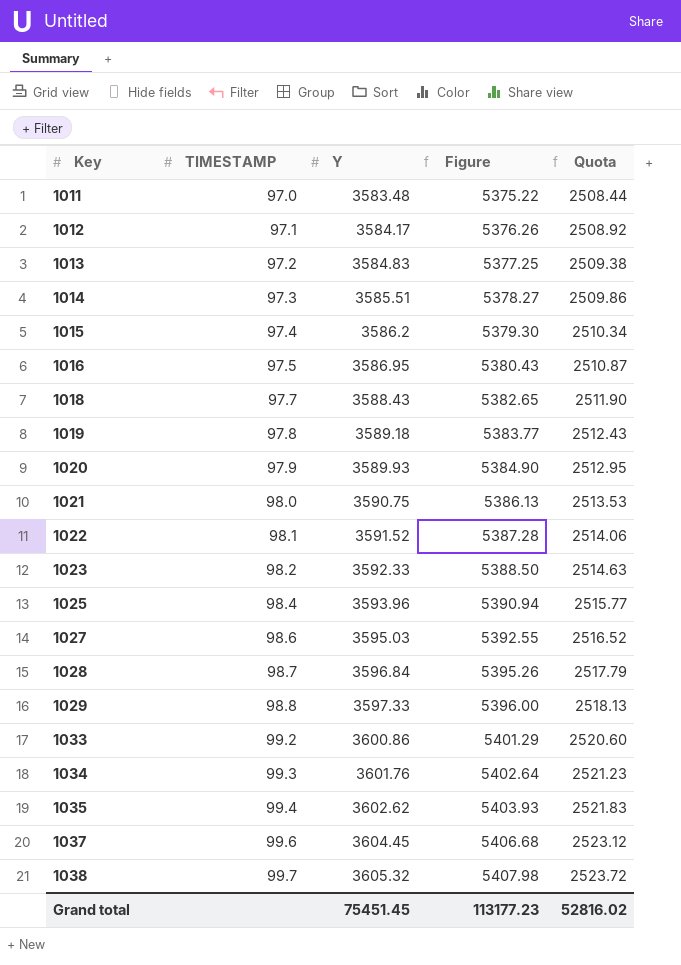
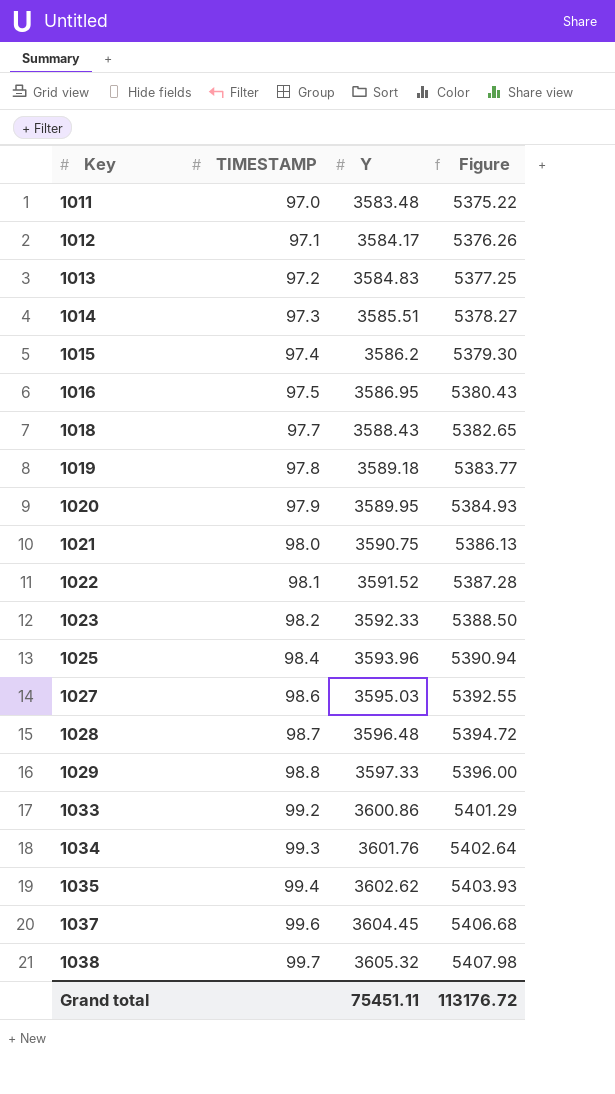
column Quota | formula: [Y] * 0.7 -> none
1020 | Y: 3589.93 -> 3589.95
1020 | Figure: 5384.90 -> 5384.93
1028 | Y: 3596.84 -> 3596.48
1028 | Figure: 5395.26 -> 5394.72
Grand total | Y: 75451.45 -> 75451.11
Grand total | Figure: 113177.23 -> 113176.72

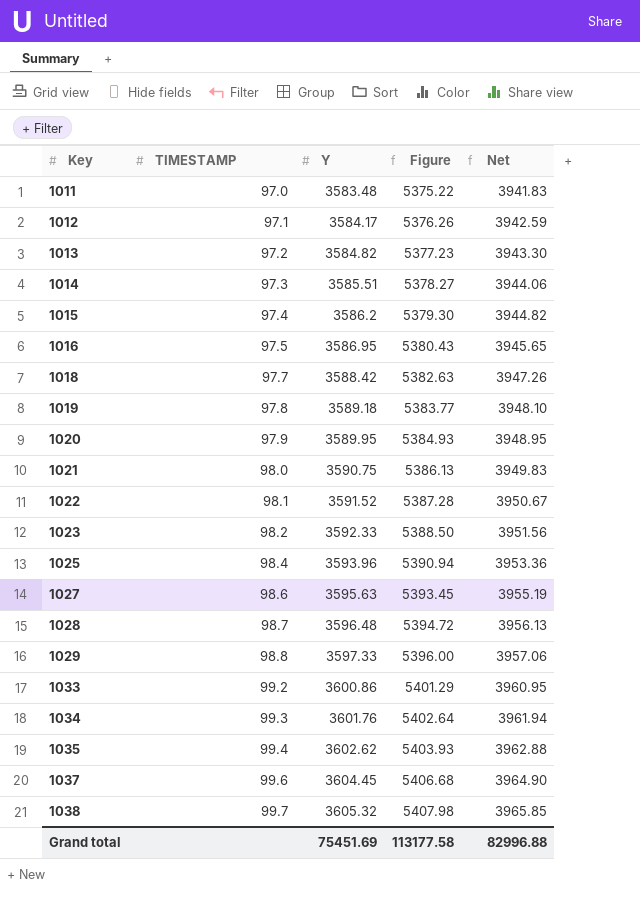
column Net | formula: none -> [Y] * 1.1
1013 | Y: 3584.83 -> 3584.82
1013 | Figure: 5377.25 -> 5377.23
1018 | Y: 3588.43 -> 3588.42
1018 | Figure: 5382.65 -> 5382.63
1027 | Y: 3595.03 -> 3595.63
1027 | Figure: 5392.55 -> 5393.45
Grand total | Y: 75451.11 -> 75451.69
Grand total | Figure: 113176.72 -> 113177.58

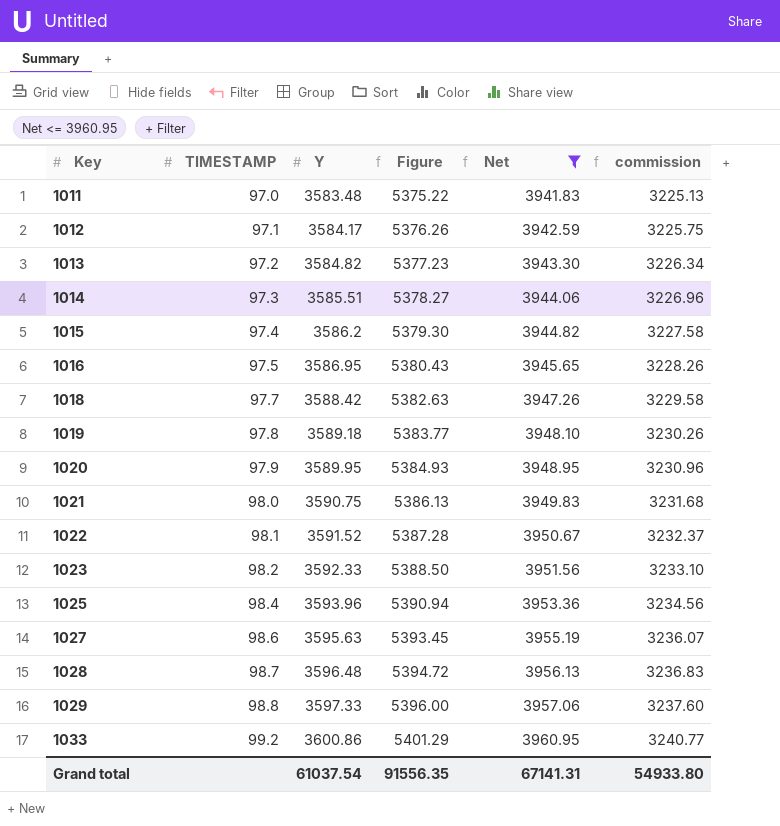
filter: none -> Net <= 3960.95
column commission | formula: none -> [Y] * 0.9
Grand total | Y: 75451.69 -> 61037.54
Grand total | Figure: 113177.58 -> 91556.35
Grand total | Net: 82996.88 -> 67141.31

